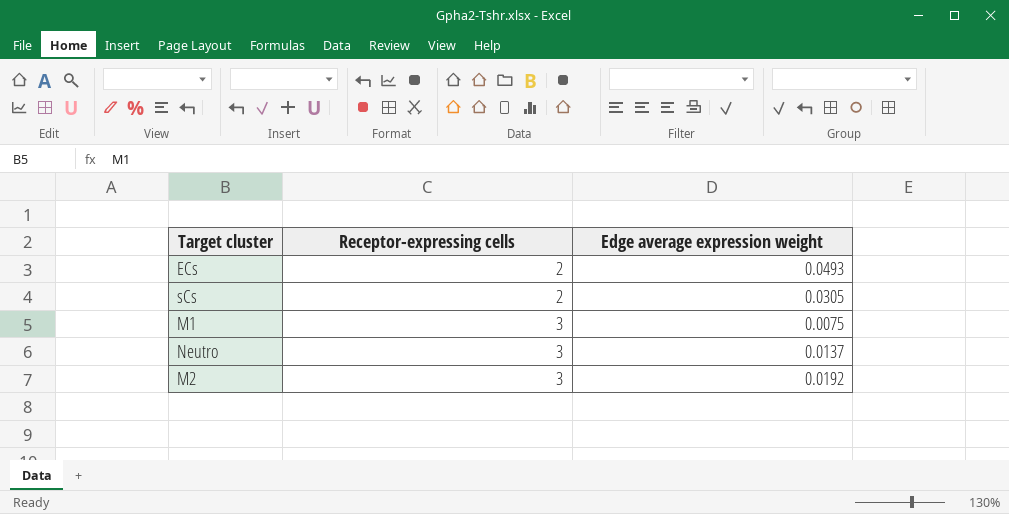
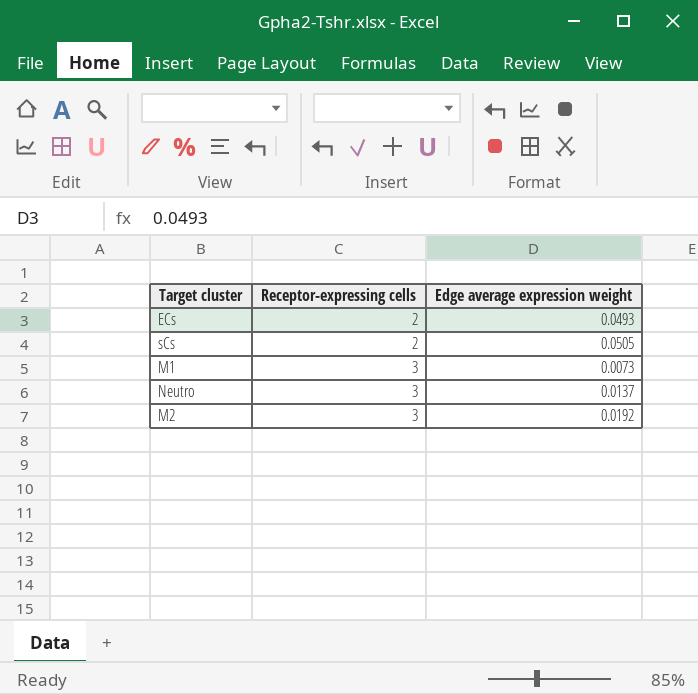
sCs | Edge average expression weight: 0.0305 -> 0.0505
M1 | Edge average expression weight: 0.0075 -> 0.0073

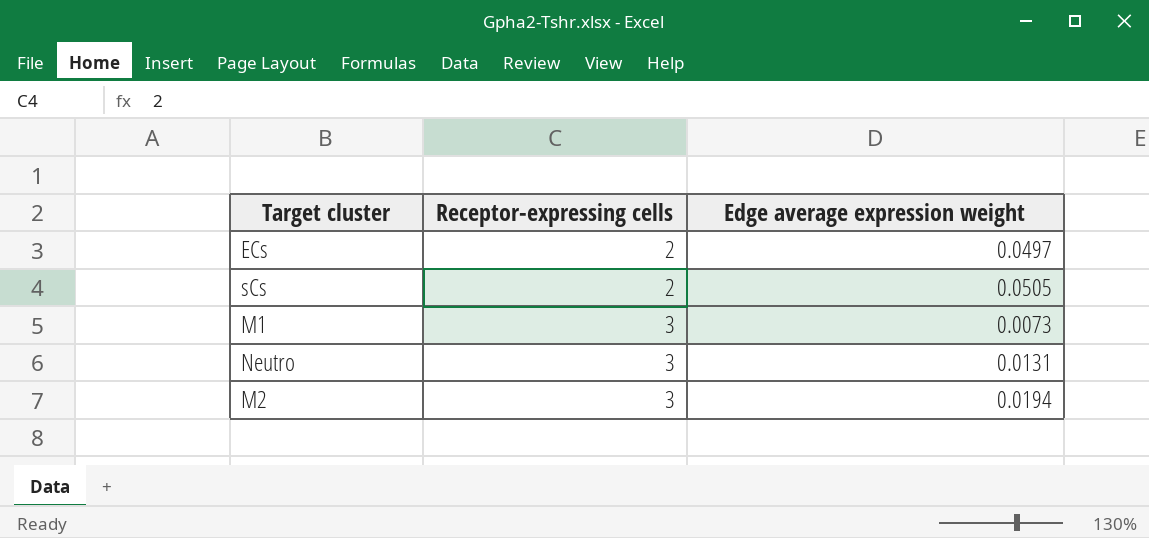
ECs | Edge average expression weight: 0.0493 -> 0.0497
Neutro | Edge average expression weight: 0.0137 -> 0.0131
M2 | Edge average expression weight: 0.0192 -> 0.0194

